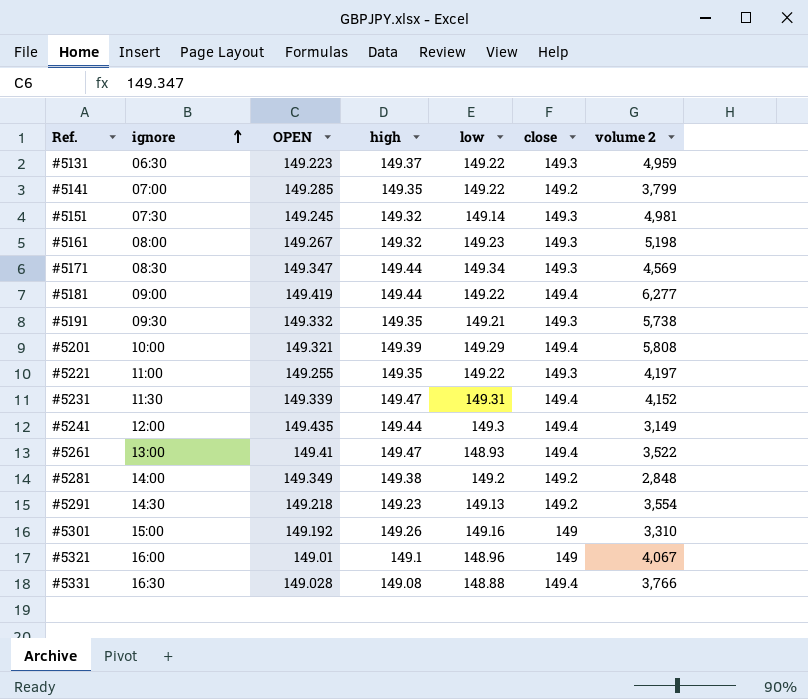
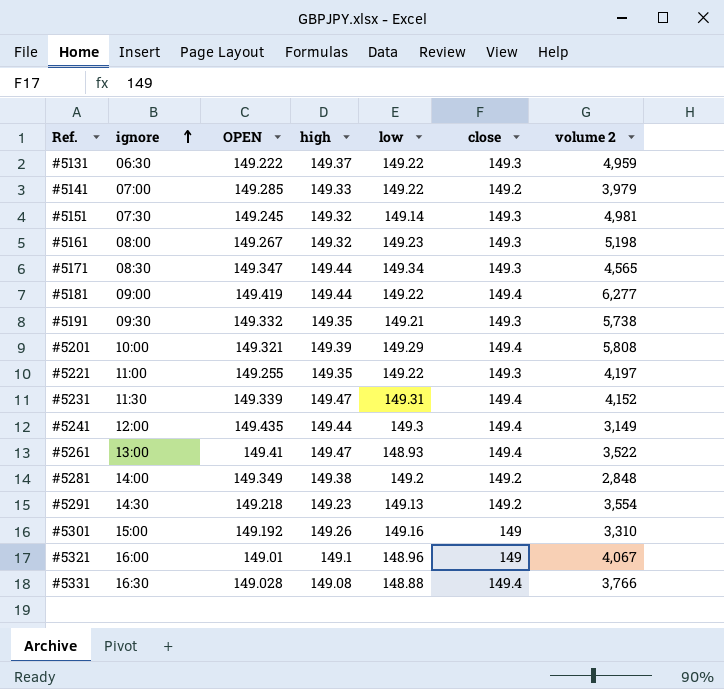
#5131 | OPEN: 149.223 -> 149.222
#5141 | high: 149.35 -> 149.33
#5141 | volume 2: 3,799 -> 3,979
#5171 | volume 2: 4,569 -> 4,565

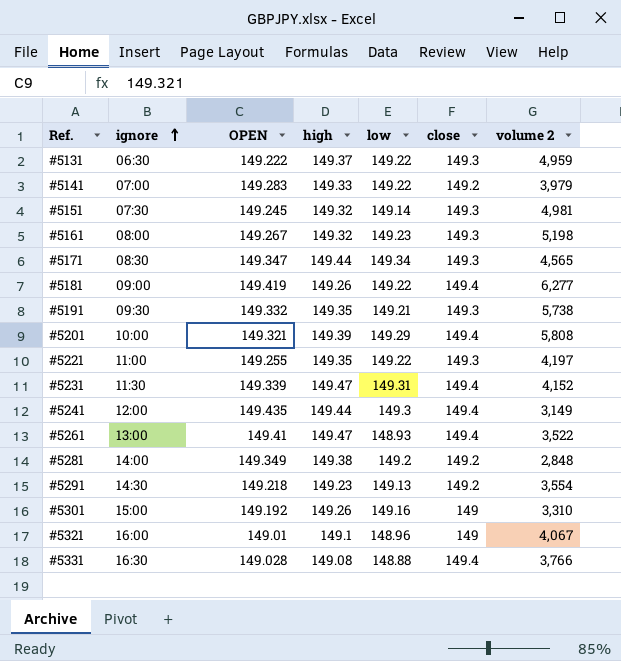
#5141 | OPEN: 149.285 -> 149.283
#5181 | high: 149.44 -> 149.26

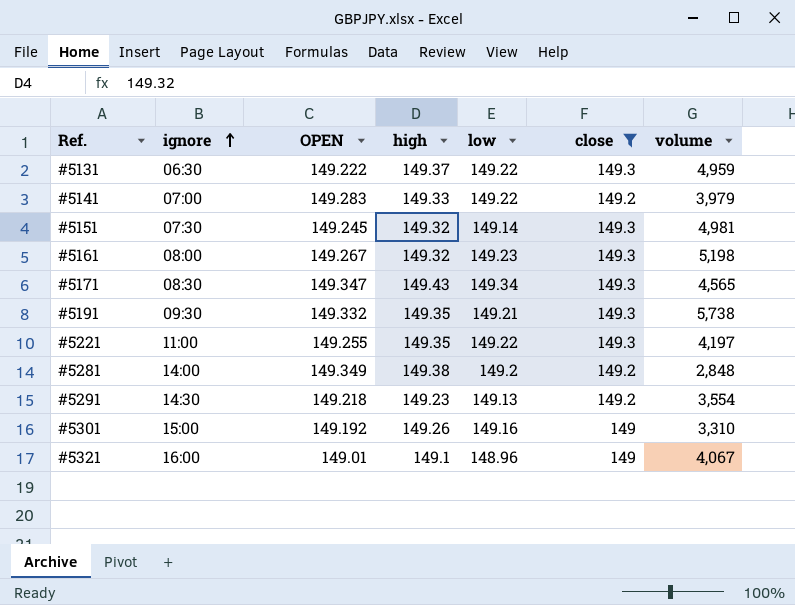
filter: none -> close != 149.4
column name: volume 2 -> volume
#5171 | high: 149.44 -> 149.43

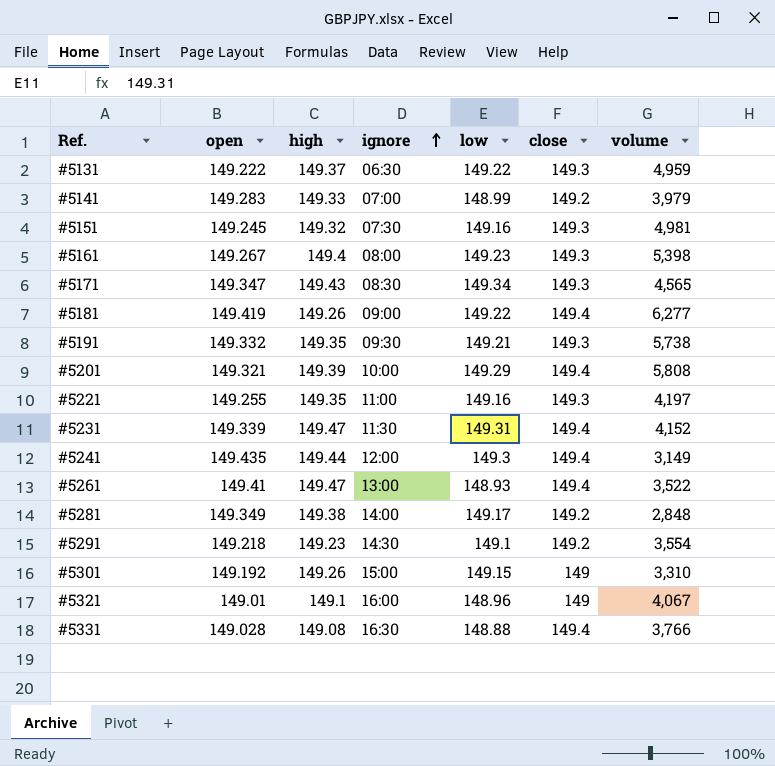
filter: close != 149.4 -> none
column name: OPEN -> open
column ignore | position: 2 -> 4
#5141 | low: 149.22 -> 148.99
#5151 | low: 149.14 -> 149.16
#5161 | high: 149.32 -> 149.4
#5161 | volume: 5,198 -> 5,398
#5221 | low: 149.22 -> 149.16
#5281 | low: 149.2 -> 149.17
#5291 | low: 149.13 -> 149.1
#5301 | low: 149.16 -> 149.15

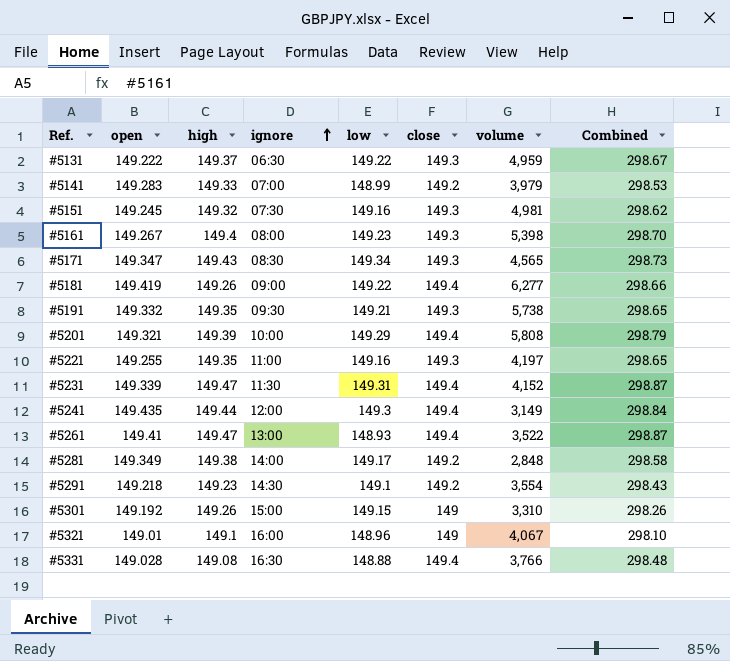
column Combined | formula: none -> [high] + [close]

